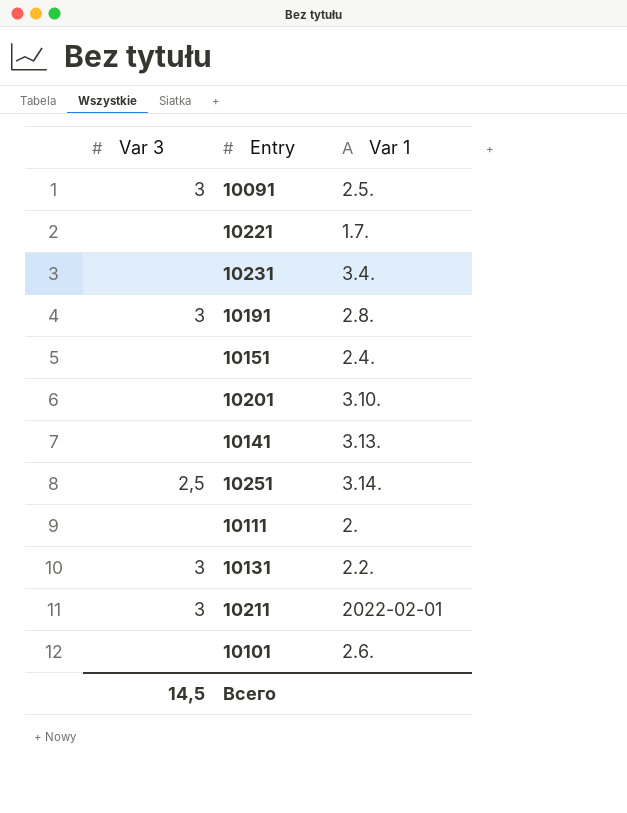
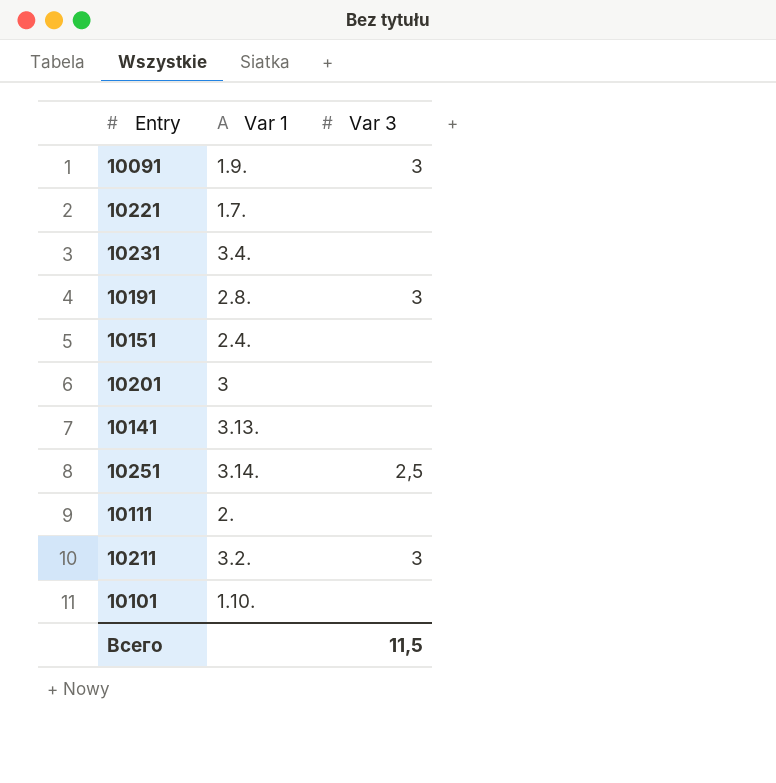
column Var 3 | position: 1 -> 3
row 10131: 3 | 2.2. -> none
10091 | Var 1: 2.5. -> 1.9.
10201 | Var 1: 3.10. -> 3
10211 | Var 1: 2022-02-01 -> 3.2.
10101 | Var 1: 2.6. -> 1.10.
Всего | Var 3: 14,5 -> 11,5

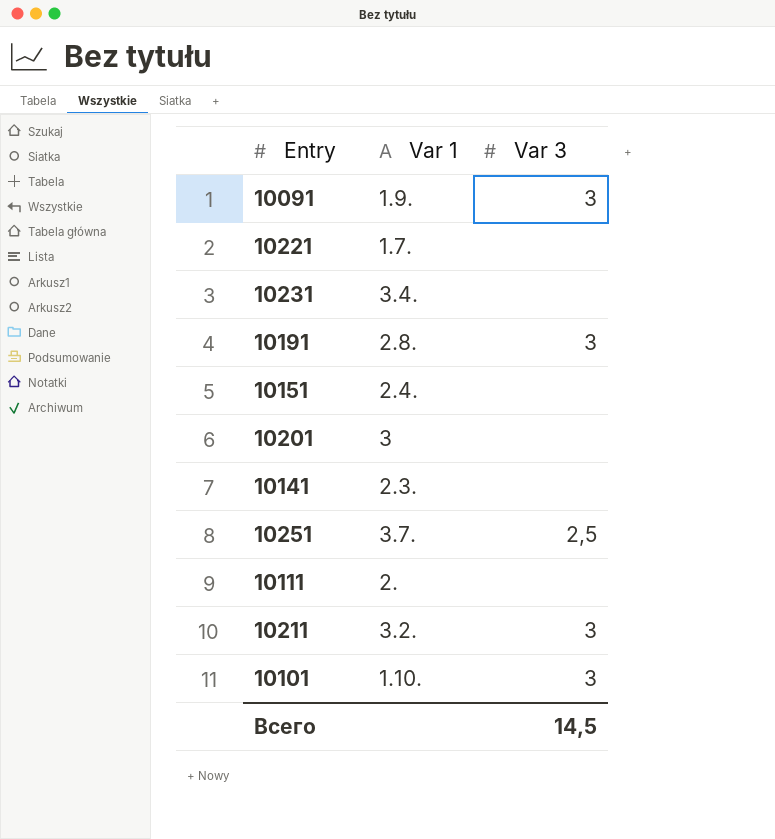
10141 | Var 1: 3.13. -> 2.3.
10251 | Var 1: 3.14. -> 3.7.
10101 | Var 3: none -> 3
Всего | Var 3: 11,5 -> 14,5

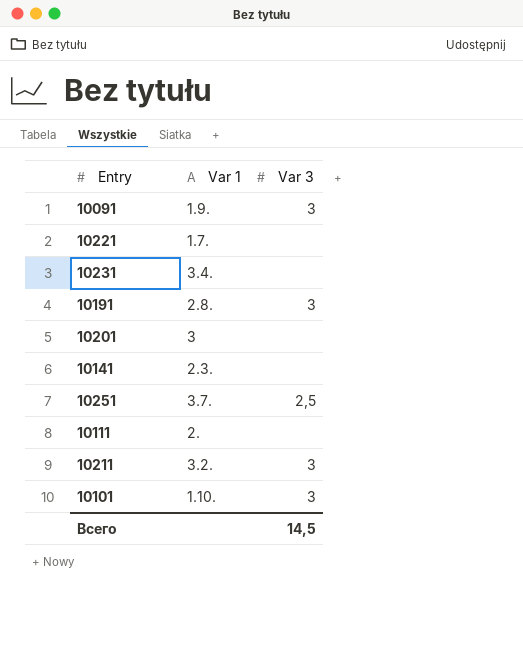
row 10151: 2.4. | none -> none

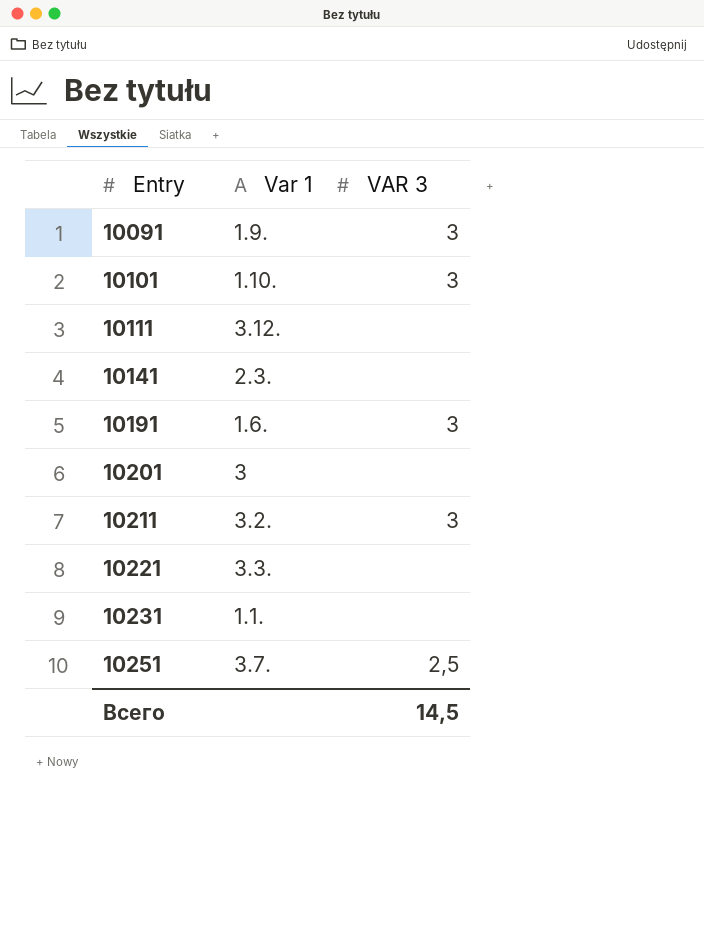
row order: none -> Entry ascending
column name: Var 3 -> VAR 3
10111 | Var 1: 2. -> 3.12.
10191 | Var 1: 2.8. -> 1.6.
10221 | Var 1: 1.7. -> 3.3.
10231 | Var 1: 3.4. -> 1.1.

